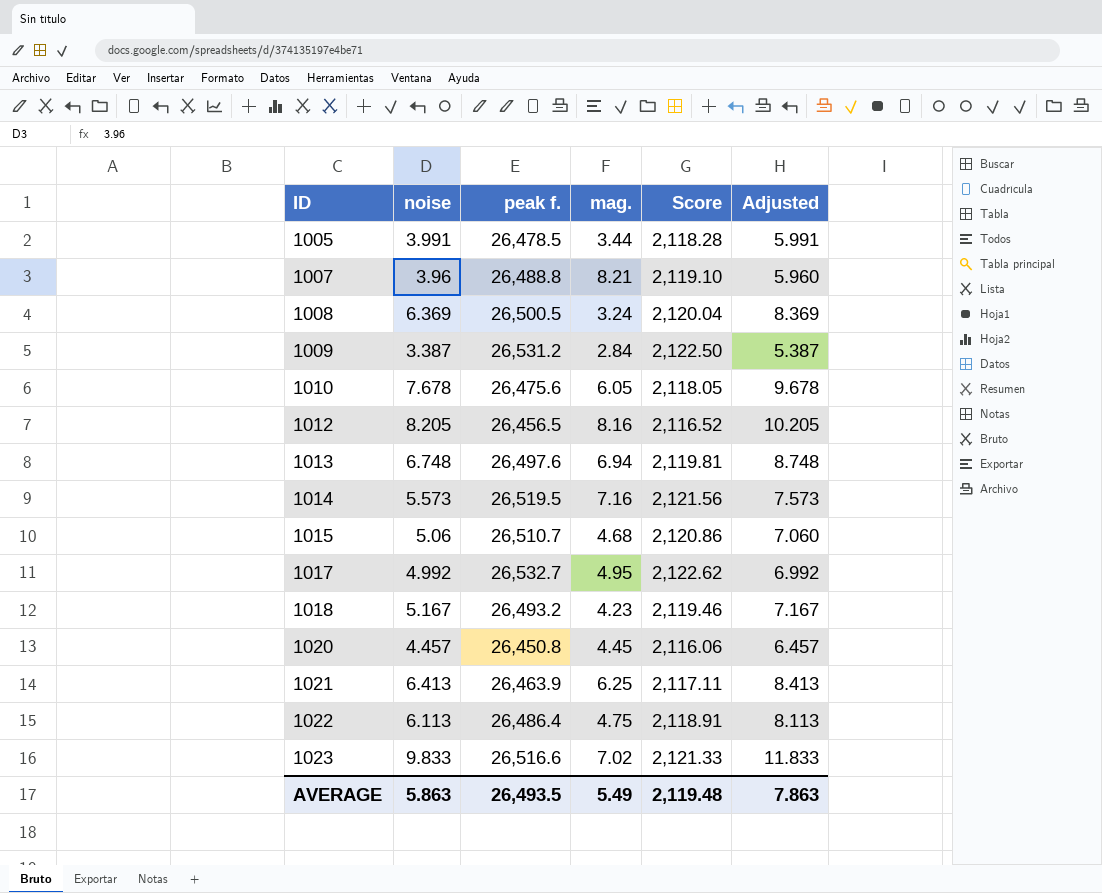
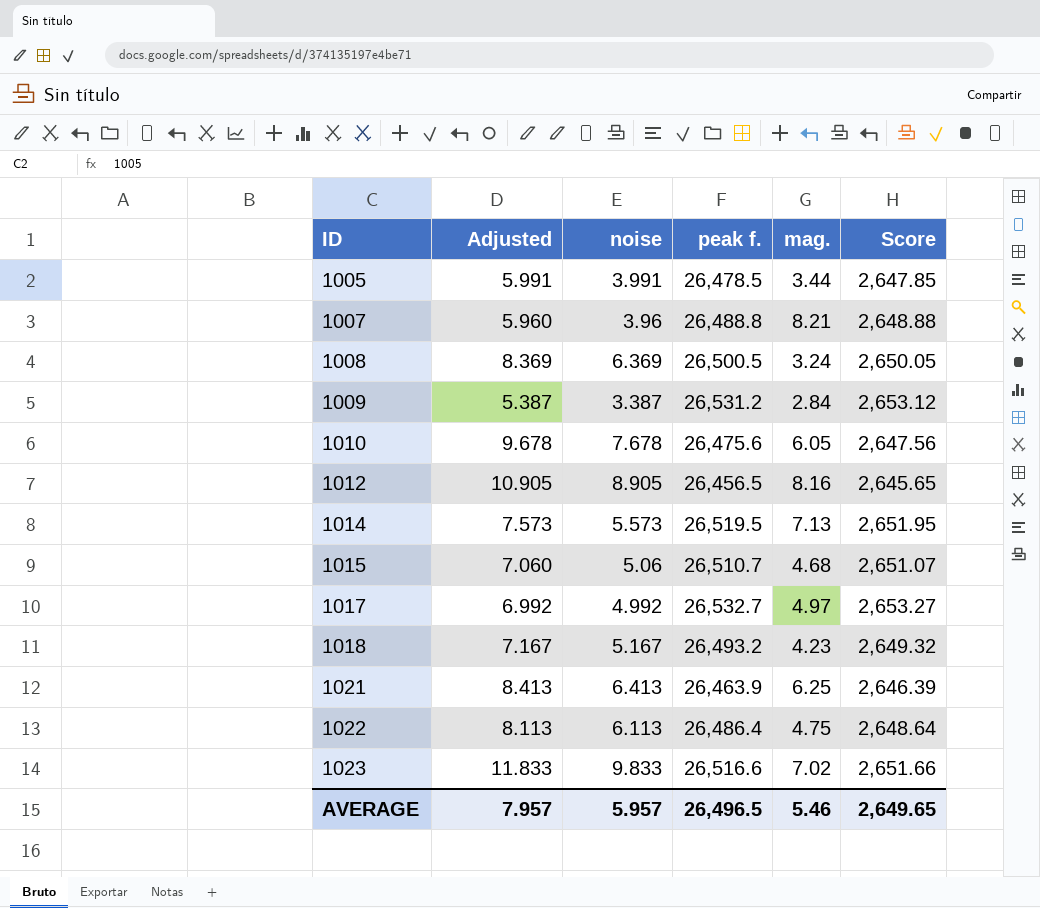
column Adjusted | position: 6 -> 2
column Score | formula: [peak f.] * 0.08 -> [peak f.] * 0.1
row 1013: 6.748 | 26,497.6 | 6.94 | 2,119.81 | 8.748 -> none
row 1020: 4.457 | 26,450.8 | 4.45 | 2,116.06 | 6.457 -> none
1012 | Adjusted: 10.205 -> 10.905
1012 | noise: 8.205 -> 8.905
1014 | mag.: 7.16 -> 7.13
1017 | mag.: 4.95 -> 4.97
AVERAGE | Adjusted: 7.863 -> 7.957
AVERAGE | noise: 5.863 -> 5.957
AVERAGE | peak f.: 26,493.5 -> 26,496.5
AVERAGE | mag.: 5.49 -> 5.46
AVERAGE | Score: 2,119.48 -> 2,649.65

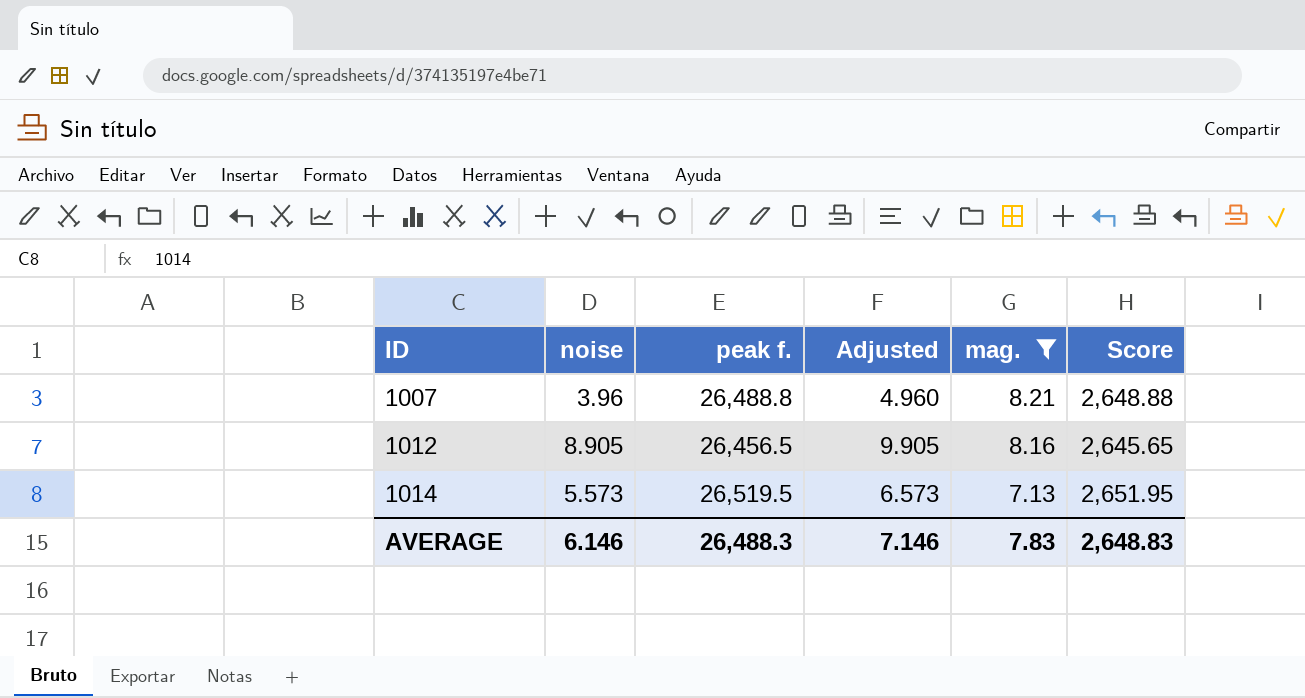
filter: none -> mag. >= 7.13
column Adjusted | formula: [noise] + 2 -> [noise] + 1
column Adjusted | position: 2 -> 4
AVERAGE | noise: 5.957 -> 6.146
AVERAGE | peak f.: 26,496.5 -> 26,488.3
AVERAGE | Adjusted: 7.957 -> 7.146
AVERAGE | mag.: 5.46 -> 7.83
AVERAGE | Score: 2,649.65 -> 2,648.83

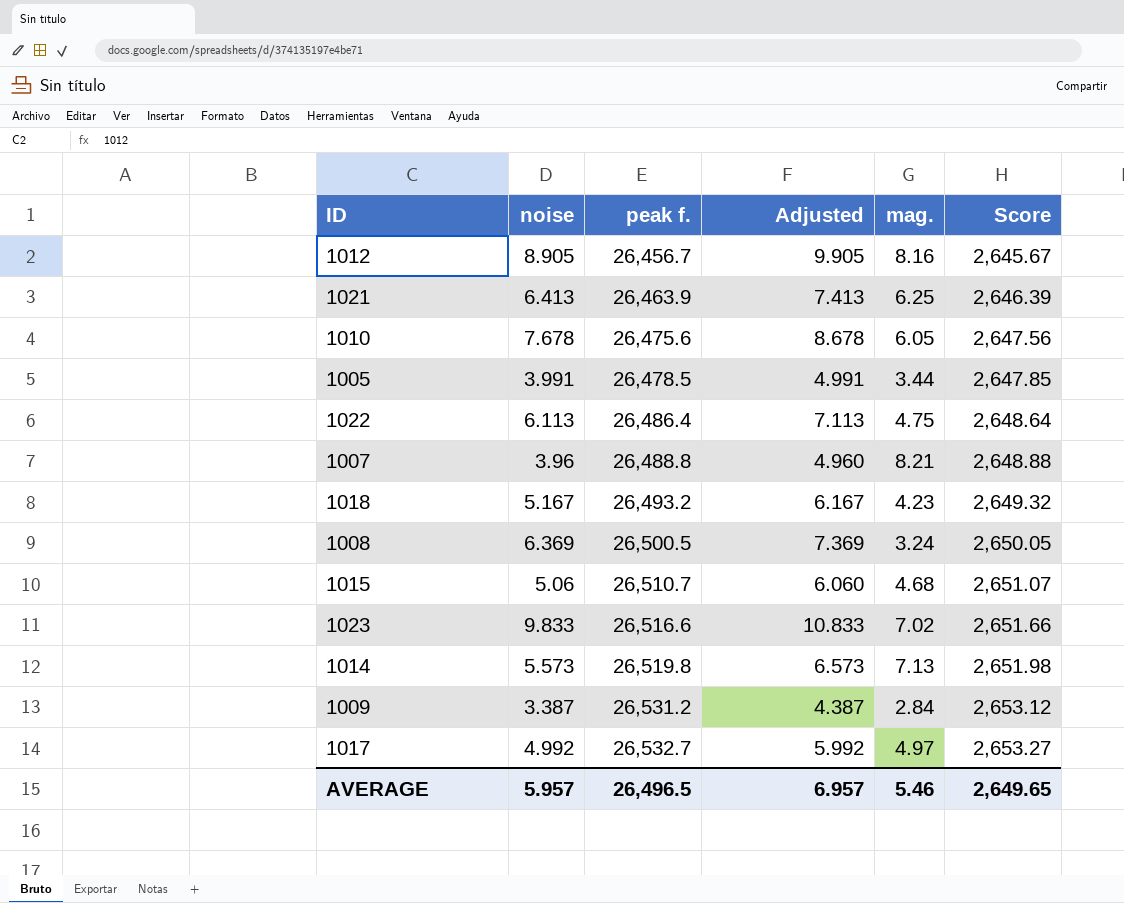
filter: mag. >= 7.13 -> none
row order: ID ascending -> peak f. ascending
1012 | peak f.: 26,456.5 -> 26,456.7
1012 | Score: 2,645.65 -> 2,645.67
1014 | peak f.: 26,519.5 -> 26,519.8
1014 | Score: 2,651.95 -> 2,651.98
AVERAGE | noise: 6.146 -> 5.957
AVERAGE | peak f.: 26,488.3 -> 26,496.5
AVERAGE | Adjusted: 7.146 -> 6.957
AVERAGE | mag.: 7.83 -> 5.46
AVERAGE | Score: 2,648.83 -> 2,649.65

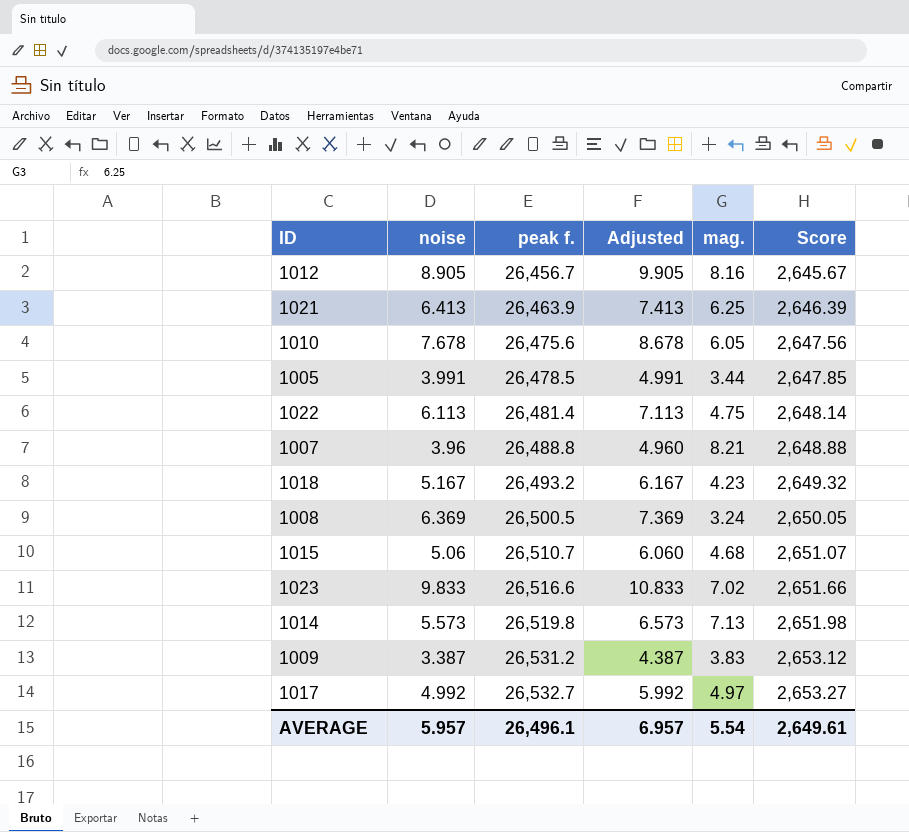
1022 | peak f.: 26,486.4 -> 26,481.4
1022 | Score: 2,648.64 -> 2,648.14
1009 | mag.: 2.84 -> 3.83
AVERAGE | peak f.: 26,496.5 -> 26,496.1
AVERAGE | mag.: 5.46 -> 5.54
AVERAGE | Score: 2,649.65 -> 2,649.61

